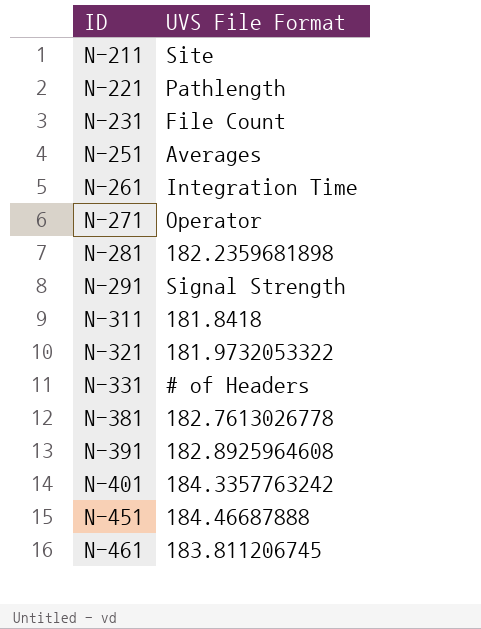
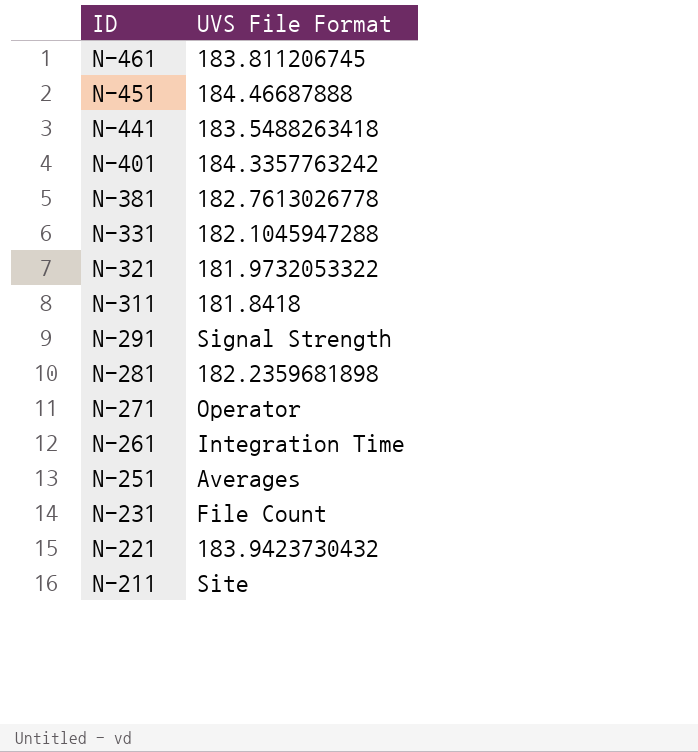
row order: ID ascending -> ID descending
row N-391: 182.8925964608 -> none
row N-441: none -> 183.5488263418
N-331 | UVS File Format: # of Headers -> 182.1045947288
N-221 | UVS File Format: Pathlength -> 183.9423730432

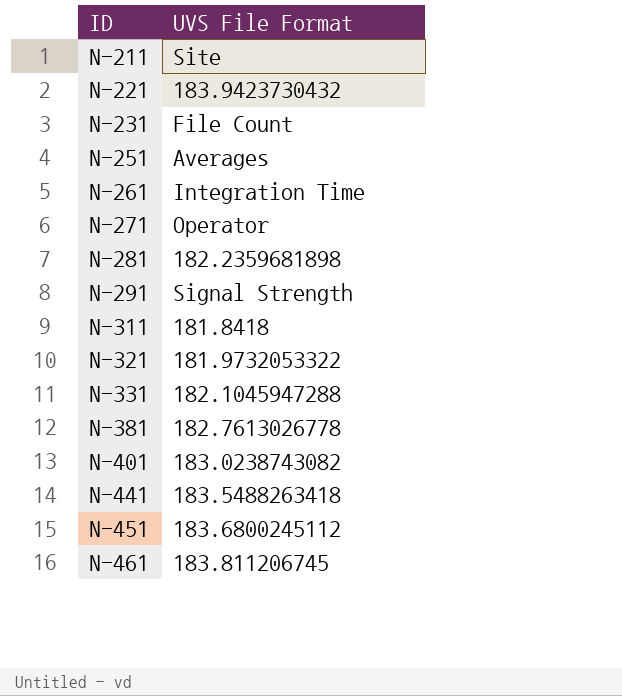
row order: ID descending -> ID ascending
N-401 | UVS File Format: 184.3357763242 -> 183.0238743082
N-451 | UVS File Format: 184.46687888 -> 183.6800245112

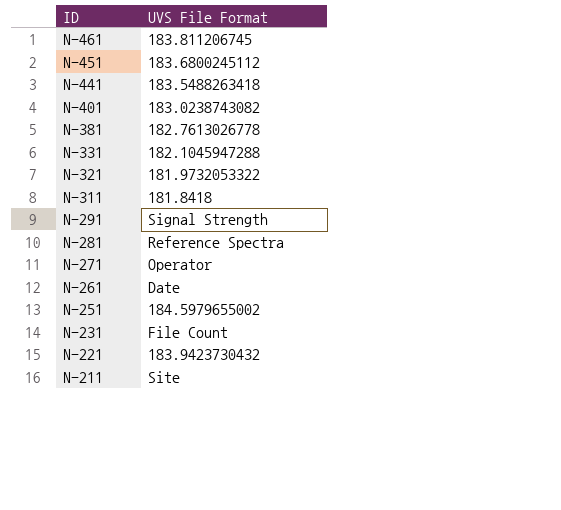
row order: ID ascending -> ID descending
N-281 | UVS File Format: 182.2359681898 -> Reference Spectra
N-261 | UVS File Format: Integration Time -> Date
N-251 | UVS File Format: Averages -> 184.5979655002

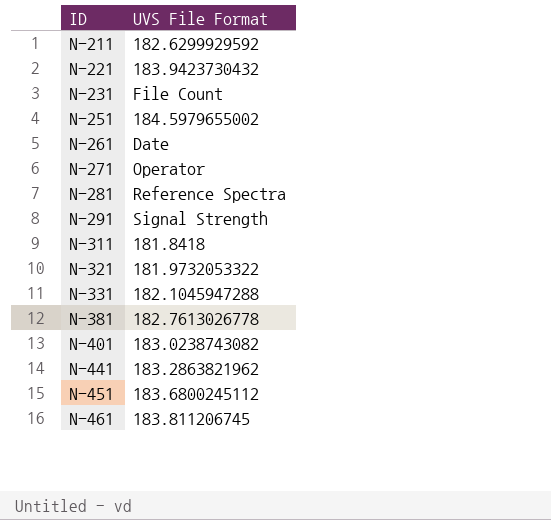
row order: ID descending -> ID ascending
N-211 | UVS File Format: Site -> 182.6299929592
N-441 | UVS File Format: 183.5488263418 -> 183.2863821962

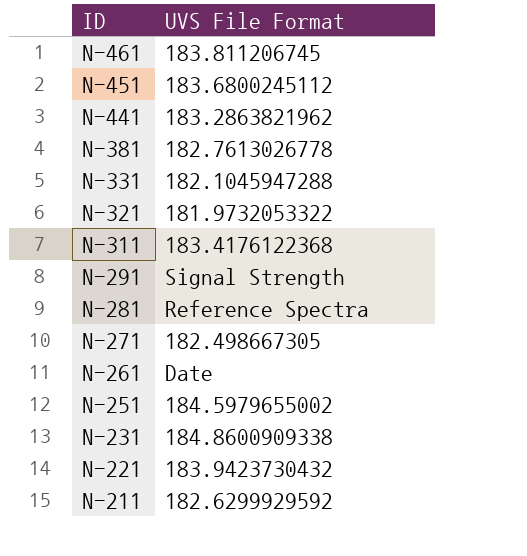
row order: ID ascending -> ID descending
row N-401: 183.0238743082 -> none
N-311 | UVS File Format: 181.8418 -> 183.4176122368
N-271 | UVS File Format: Operator -> 182.498667305
N-231 | UVS File Format: File Count -> 184.8600909338

